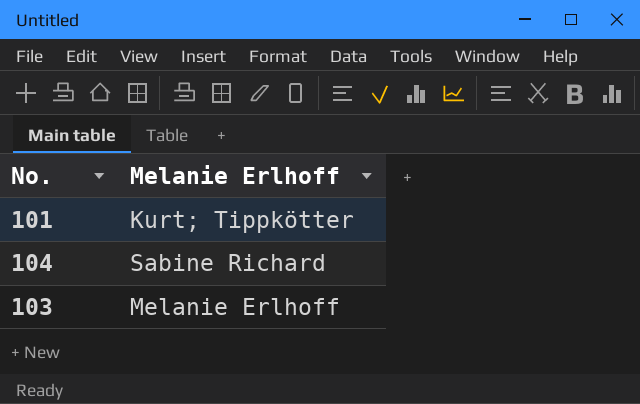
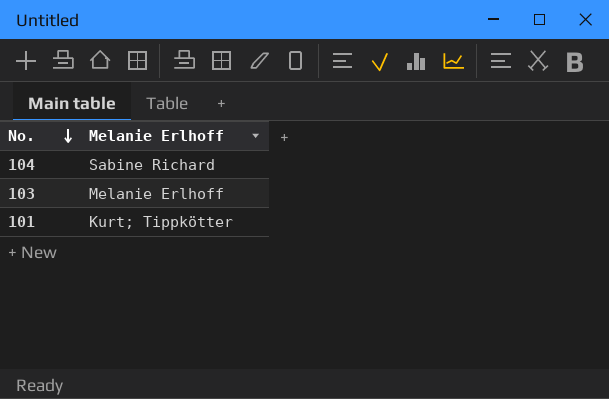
row order: none -> No. descending

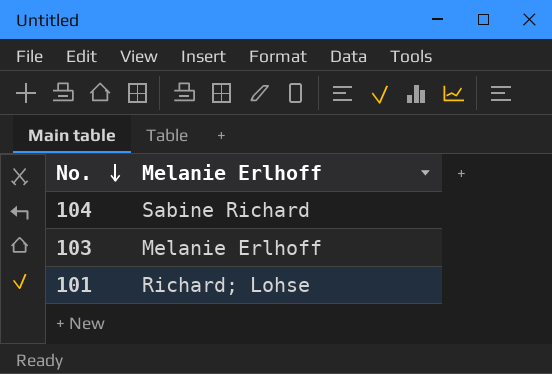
101 | Melanie Erlhoff: Kurt; Tippkötter -> Richard; Lohse

